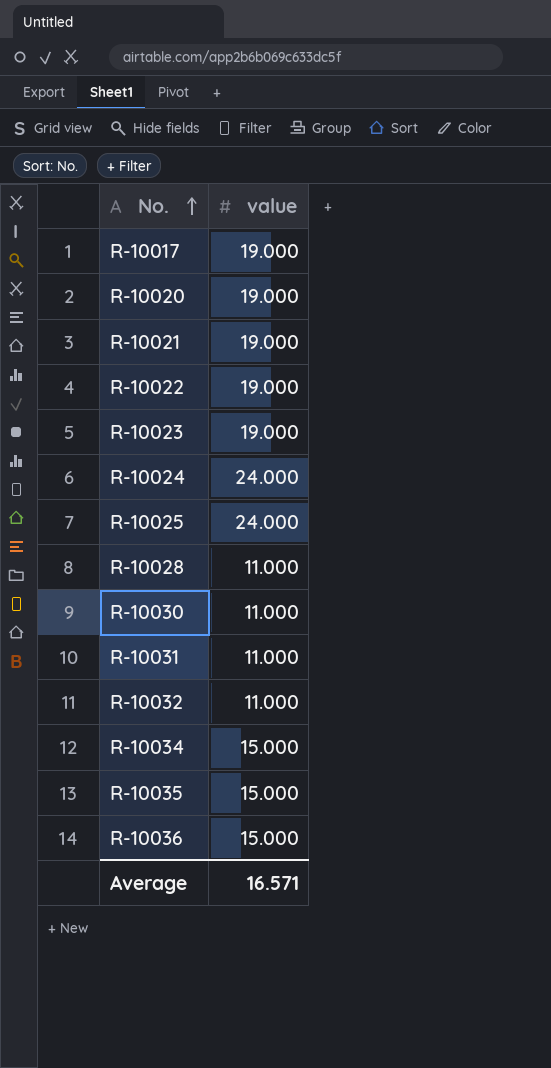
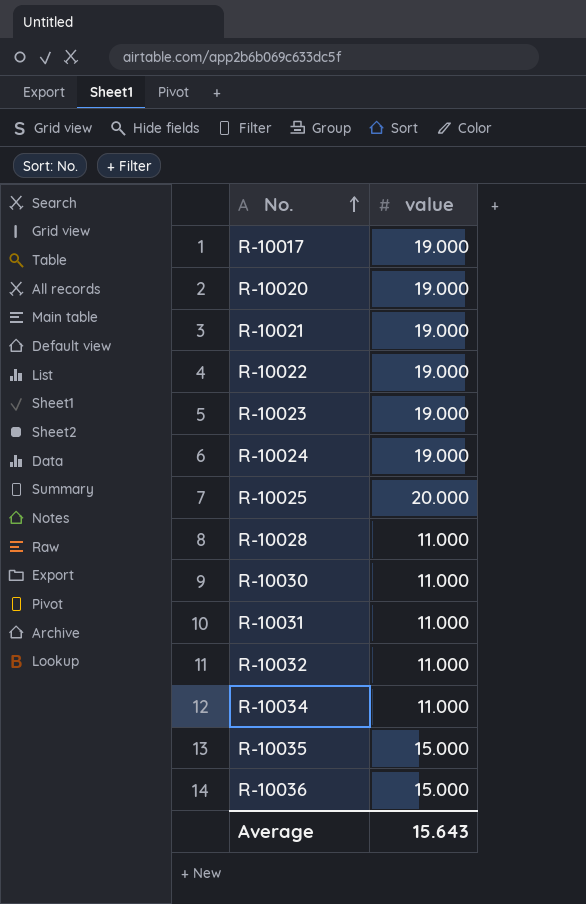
R-10024 | value: 24.000 -> 19.000
R-10025 | value: 24.000 -> 20.000
R-10034 | value: 15.000 -> 11.000
Average | value: 16.571 -> 15.643

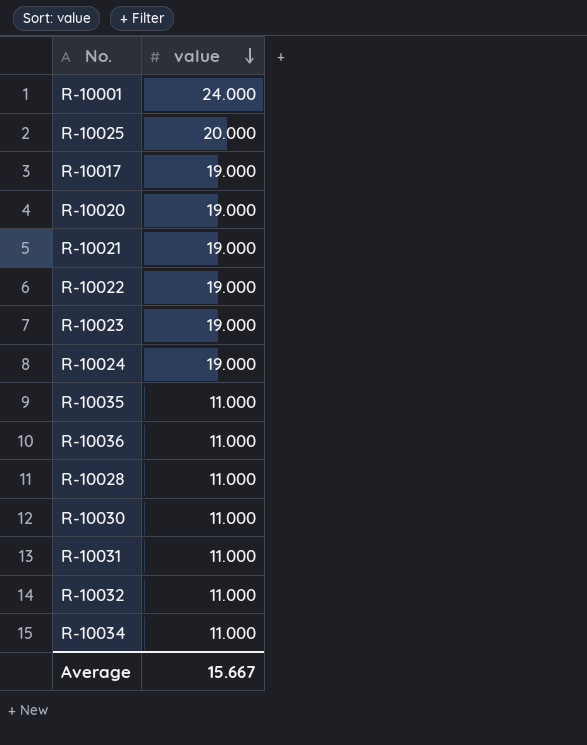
row order: No. ascending -> value descending
row R-10001: none -> 24.000
R-10035 | value: 15.000 -> 11.000
R-10036 | value: 15.000 -> 11.000
Average | value: 15.643 -> 15.667

